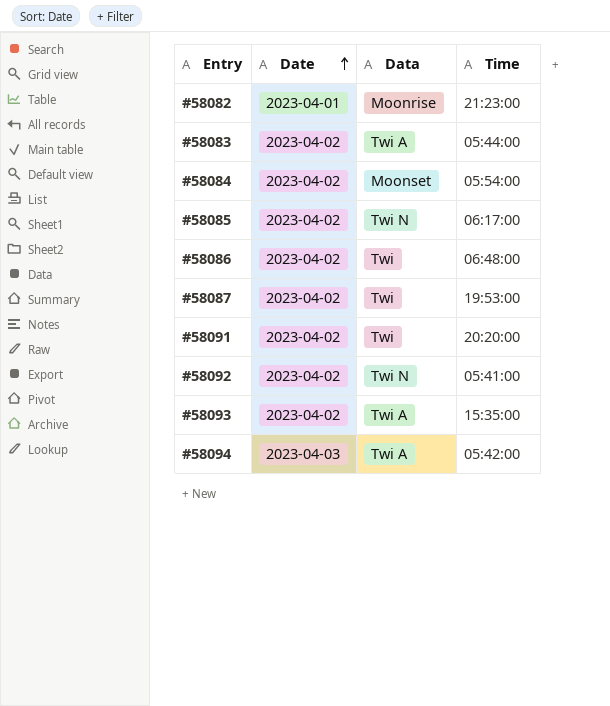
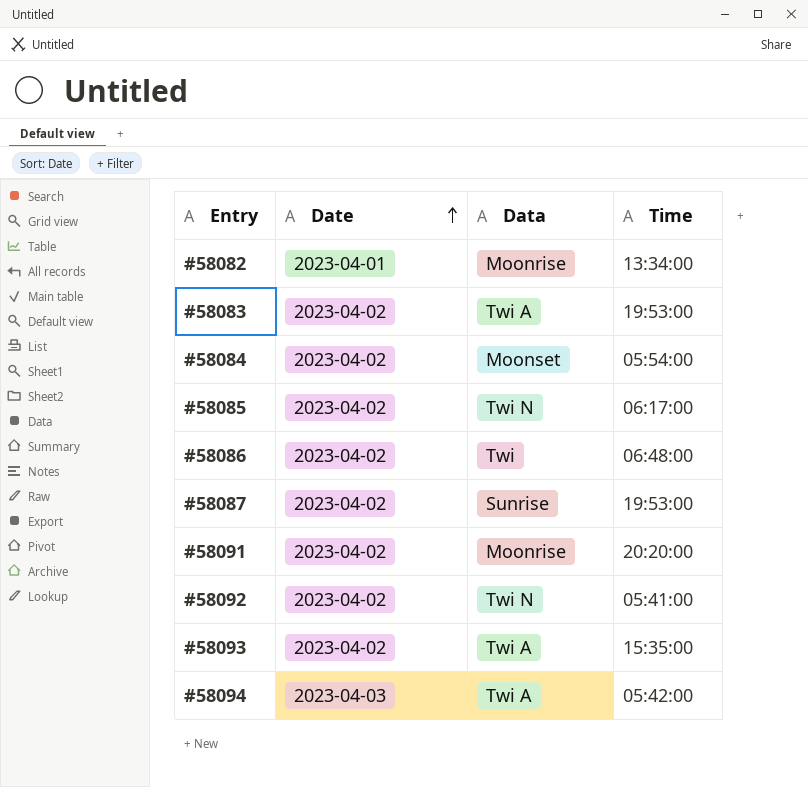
#58082 | Time: 21:23:00 -> 13:34:00
#58083 | Time: 05:44:00 -> 19:53:00
#58087 | Data: Twi -> Sunrise
#58091 | Data: Twi -> Moonrise

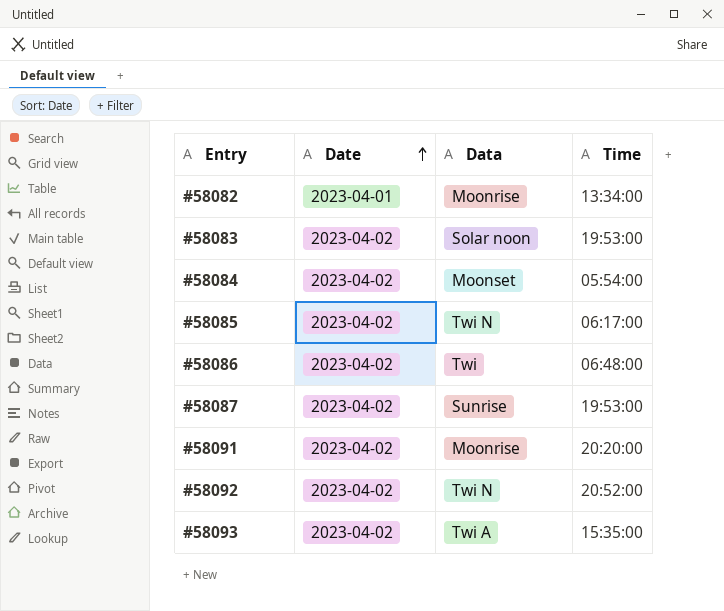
row #58094: 2023-04-03 | Twi A | 05:42:00 -> none
#58083 | Data: Twi A -> Solar noon
#58092 | Time: 05:41:00 -> 20:52:00

